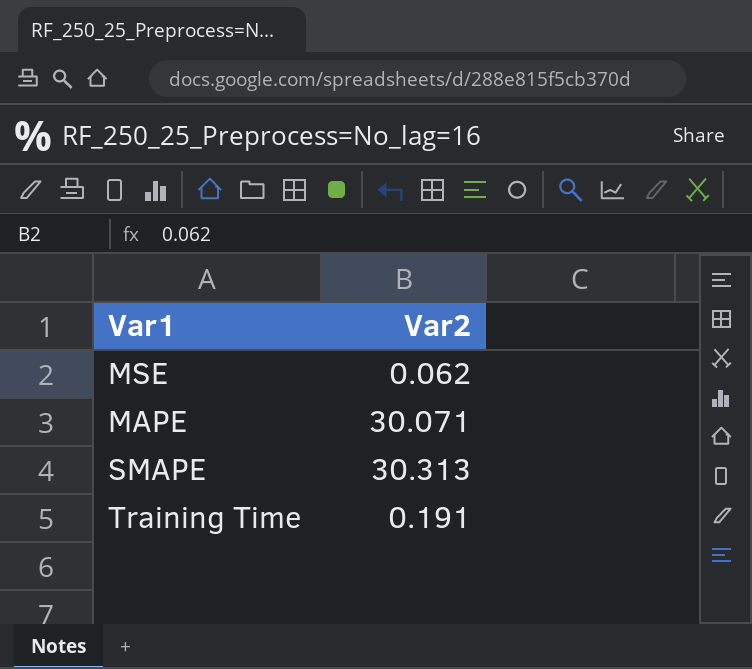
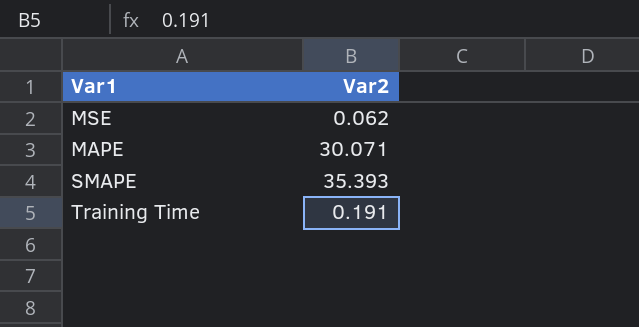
SMAPE | Var2: 30.313 -> 35.393

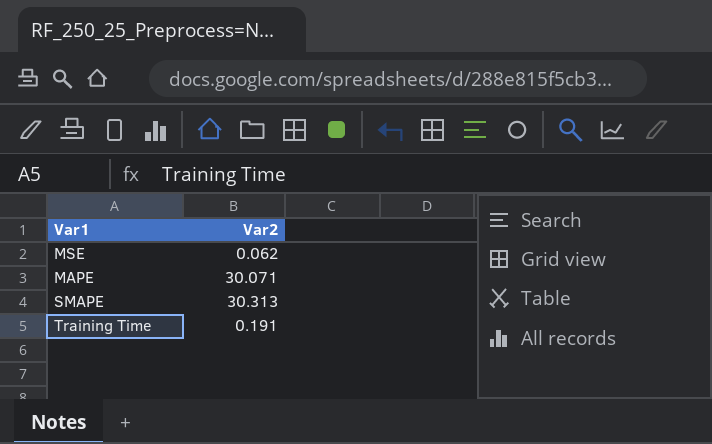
SMAPE | Var2: 35.393 -> 30.313

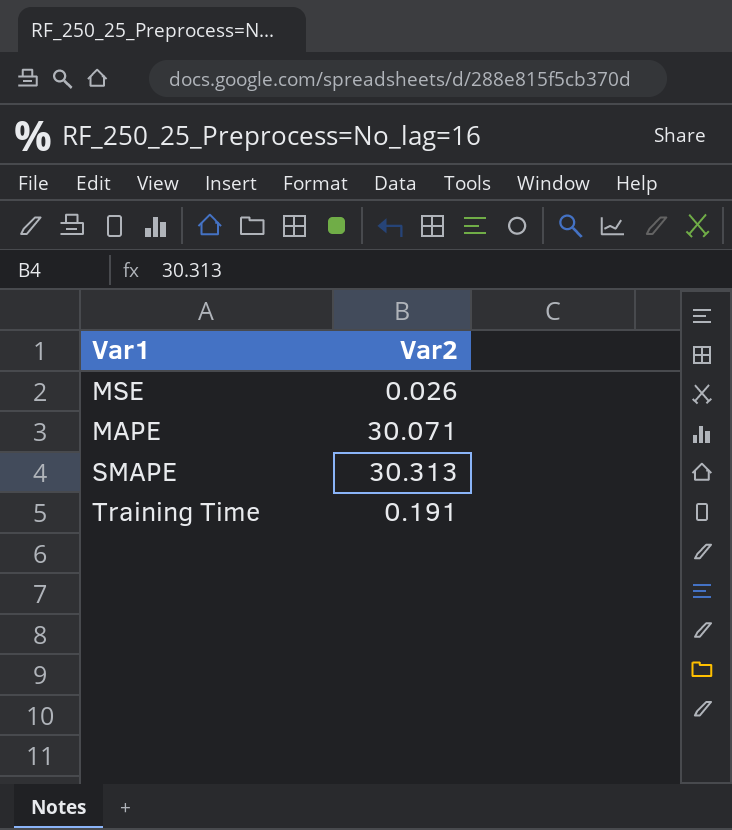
MSE | Var2: 0.062 -> 0.026

